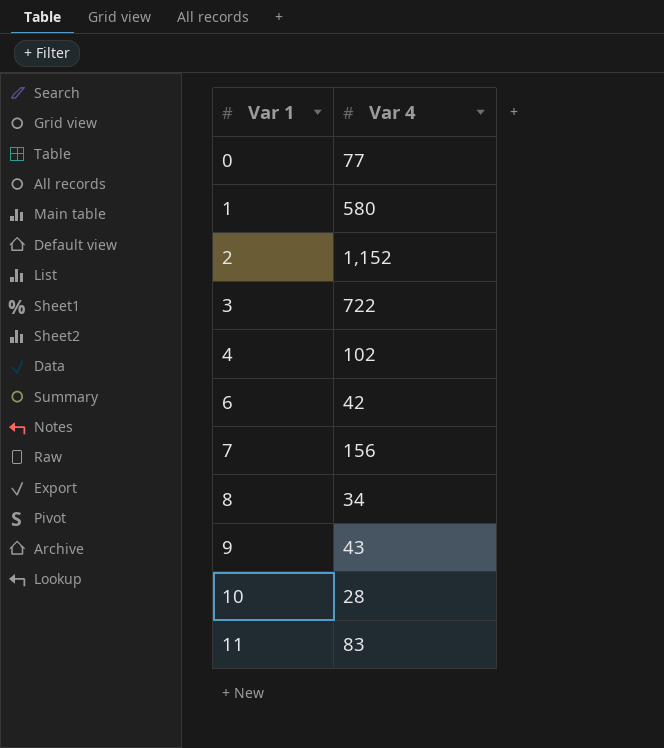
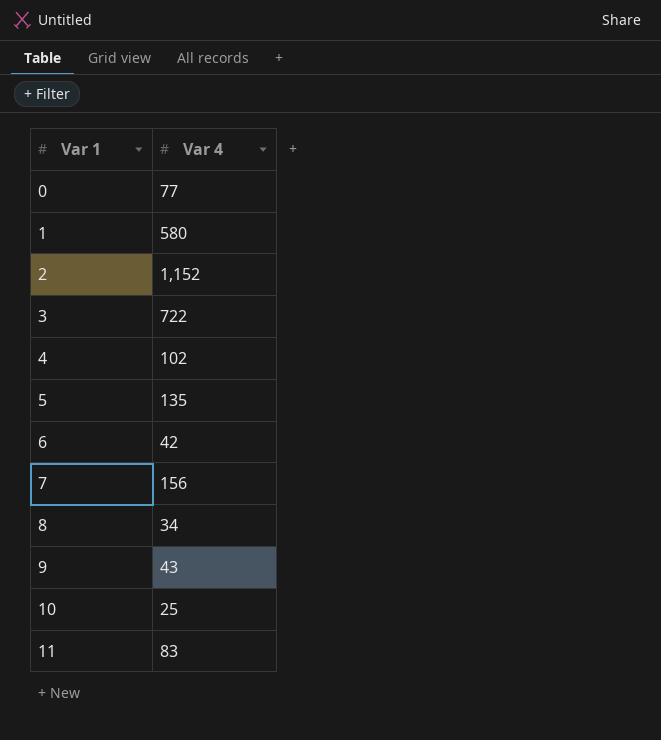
row 5: none -> 135
10 | Var 4: 28 -> 25

